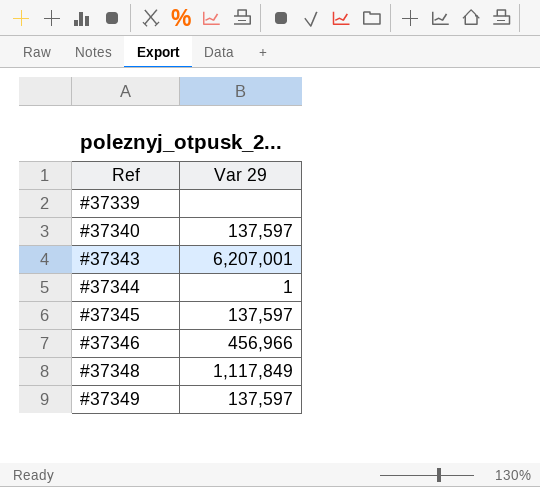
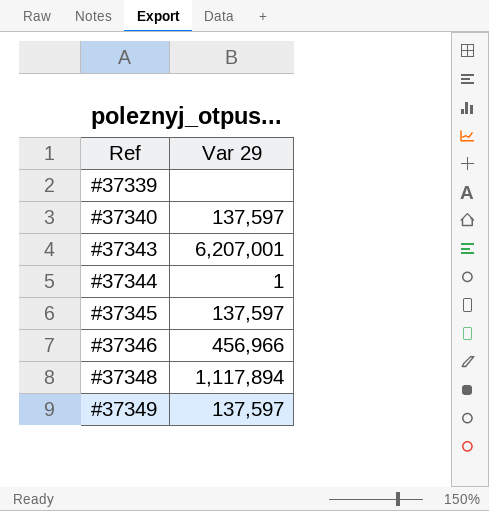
#37348 | Var 29: 1,117,849 -> 1,117,894

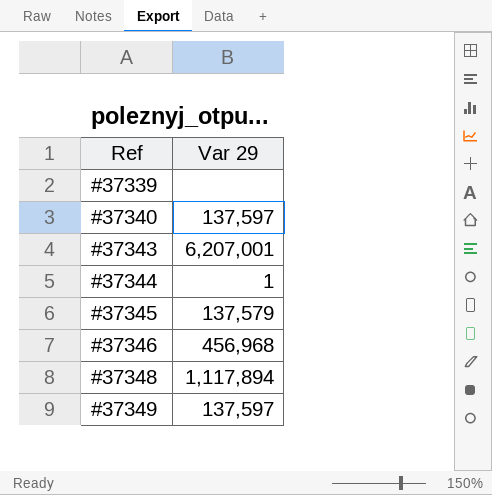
#37345 | Var 29: 137,597 -> 137,579
#37346 | Var 29: 456,966 -> 456,968

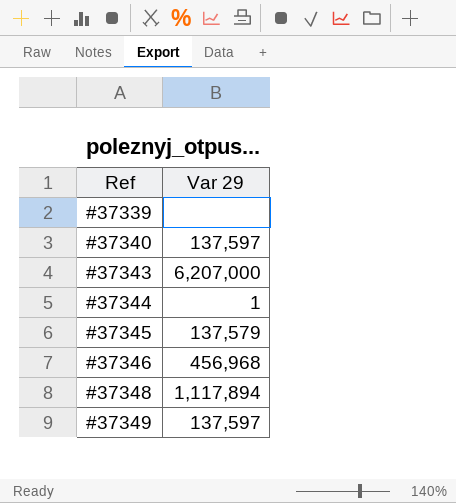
#37343 | Var 29: 6,207,001 -> 6,207,000

